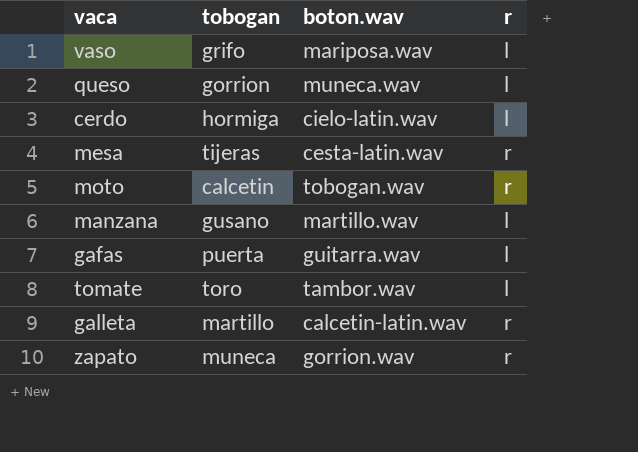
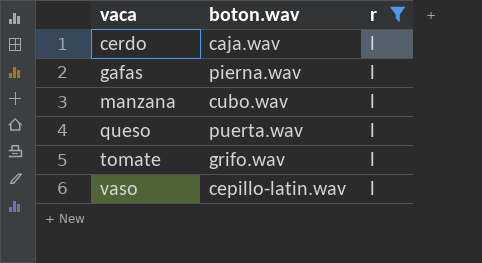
filter: none -> r = l
row order: none -> vaca ascending
column tobogan | position: 2 -> none
cerdo | boton.wav: cielo-latin.wav -> caja.wav
gafas | boton.wav: guitarra.wav -> pierna.wav
manzana | boton.wav: martillo.wav -> cubo.wav
queso | boton.wav: muneca.wav -> puerta.wav
tomate | boton.wav: tambor.wav -> grifo.wav
vaso | boton.wav: mariposa.wav -> cepillo-latin.wav

